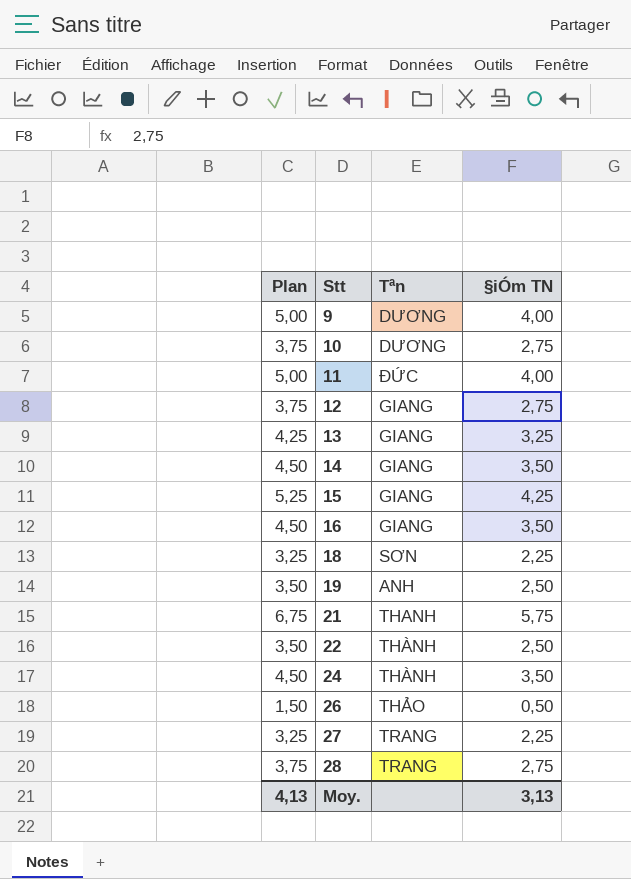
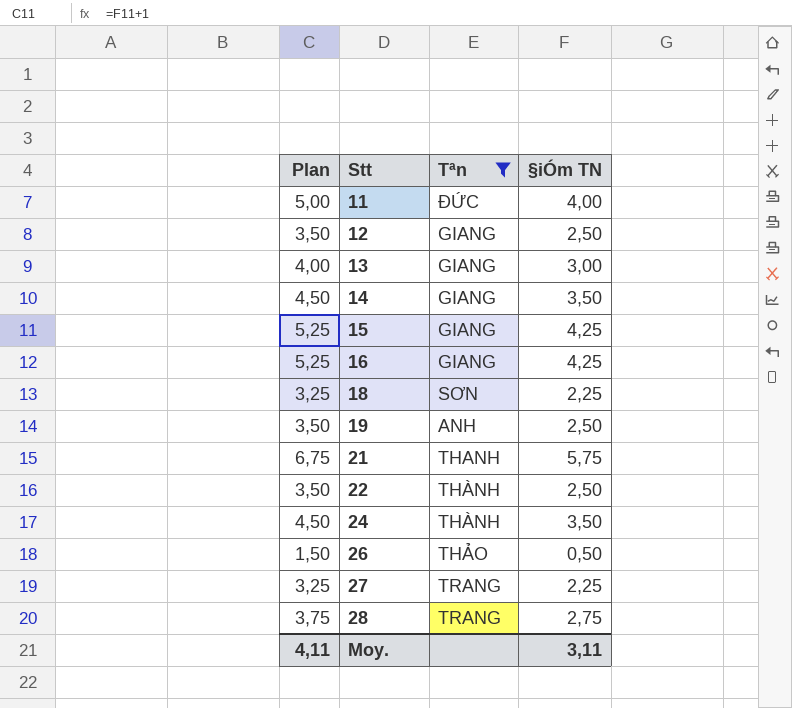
filter: none -> Tªn != DƯƠNG
12 | Plan: 3,75 -> 3,50
12 | §iÓm TN: 2,75 -> 2,50
13 | Plan: 4,25 -> 4,00
13 | §iÓm TN: 3,25 -> 3,00
16 | Plan: 4,50 -> 5,25
16 | §iÓm TN: 3,50 -> 4,25
Moy. | Plan: 4,13 -> 4,11
Moy. | §iÓm TN: 3,13 -> 3,11

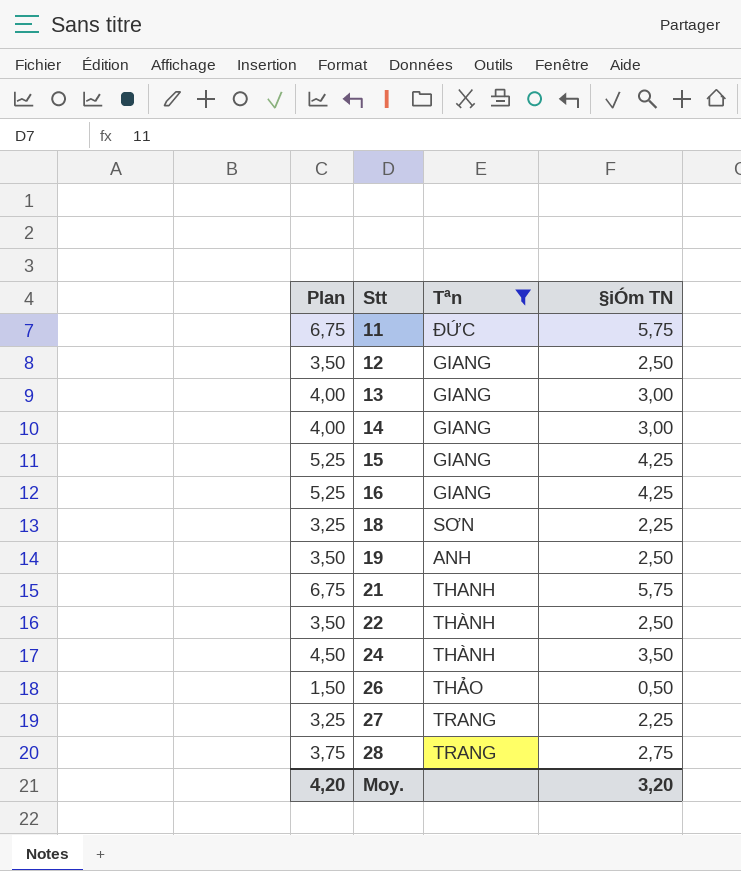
11 | Plan: 5,00 -> 6,75
11 | §iÓm TN: 4,00 -> 5,75
14 | Plan: 4,50 -> 4,00
14 | §iÓm TN: 3,50 -> 3,00
Moy. | Plan: 4,11 -> 4,20
Moy. | §iÓm TN: 3,11 -> 3,20

